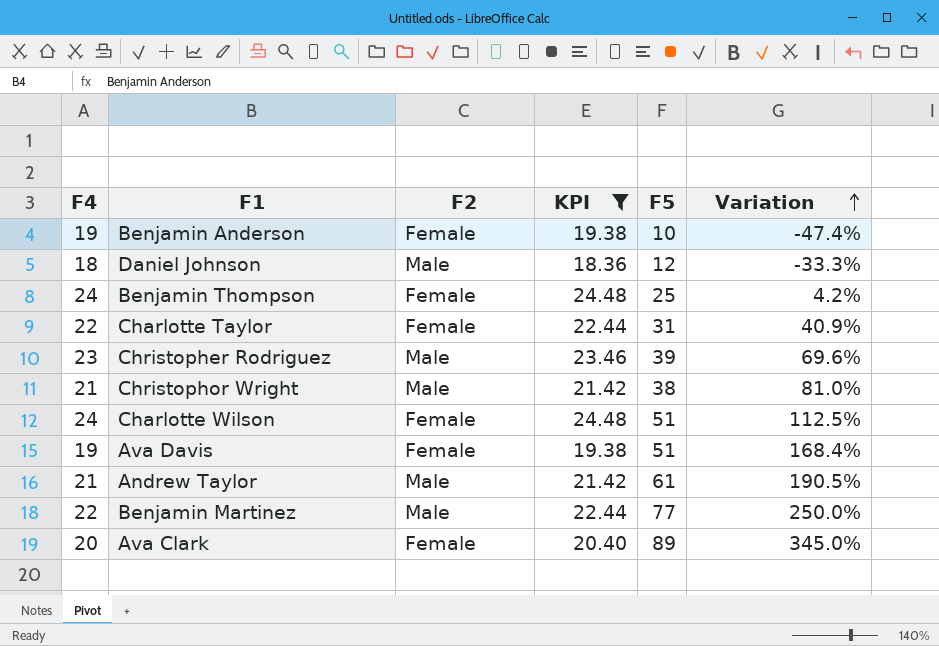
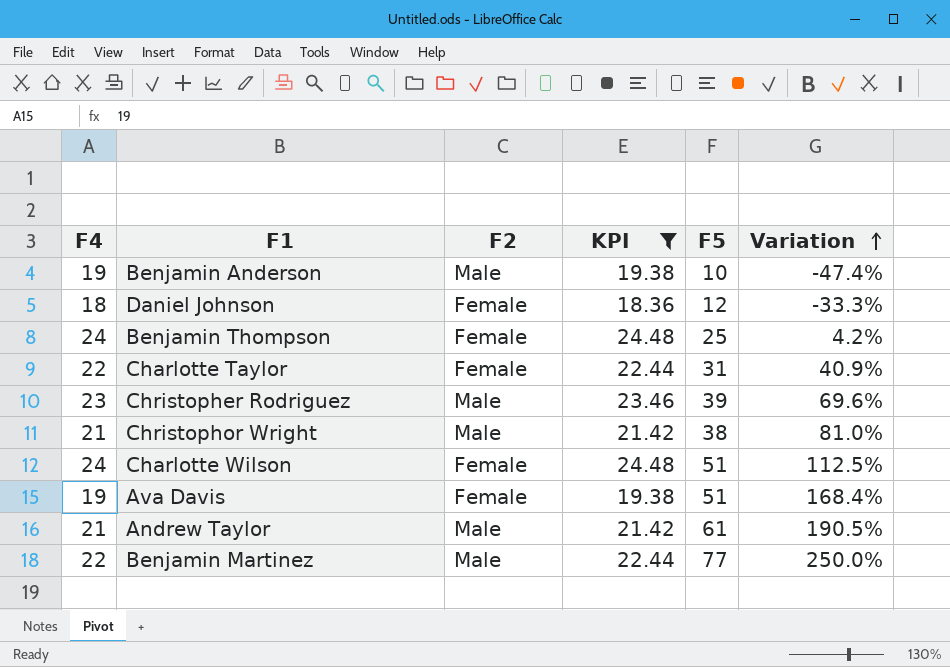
row Ava Clark: 20 | Female | 20.40 | 89 | 345.0% -> none
Benjamin Anderson | F2: Female -> Male
Daniel Johnson | F2: Male -> Female

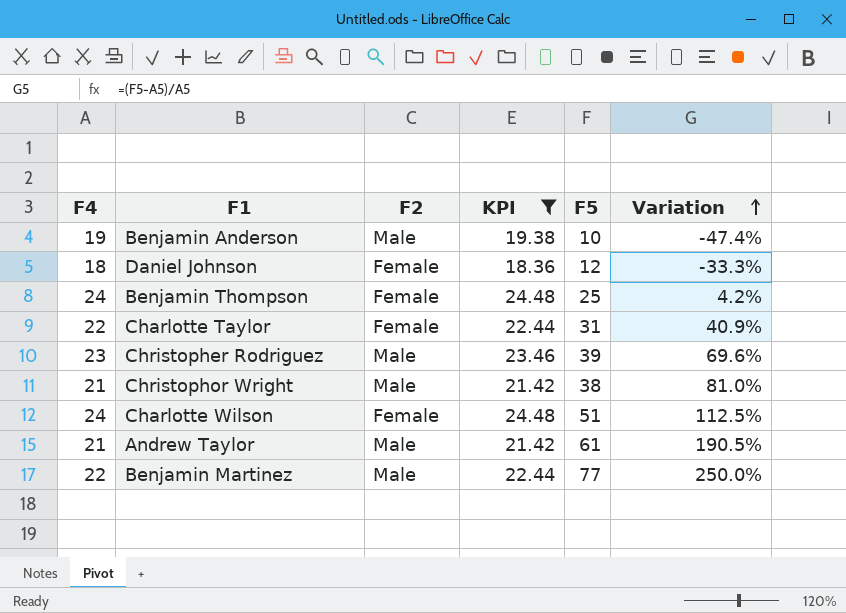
row Ava Davis: 19 | Female | 19.38 | 51 | 168.4% -> none

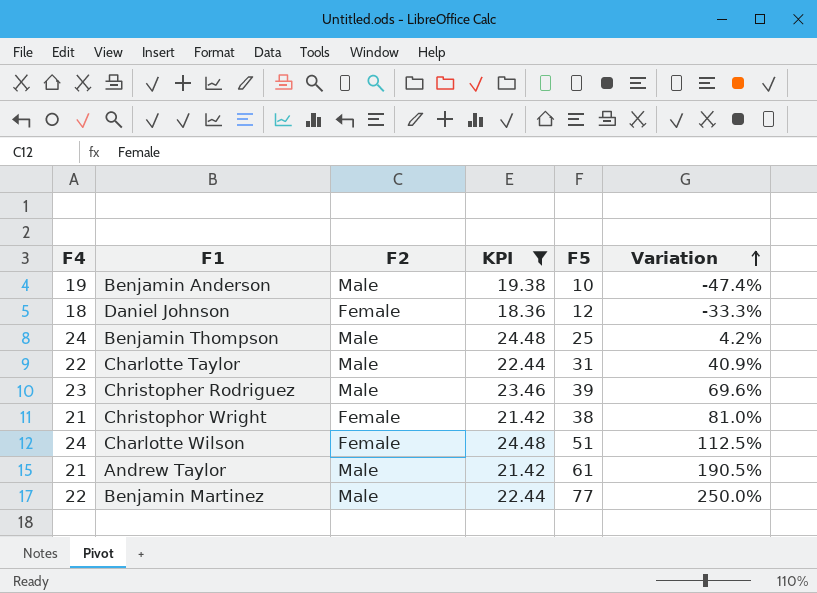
Benjamin Thompson | F2: Female -> Male
Charlotte Taylor | F2: Female -> Male
Christophor Wright | F2: Male -> Female

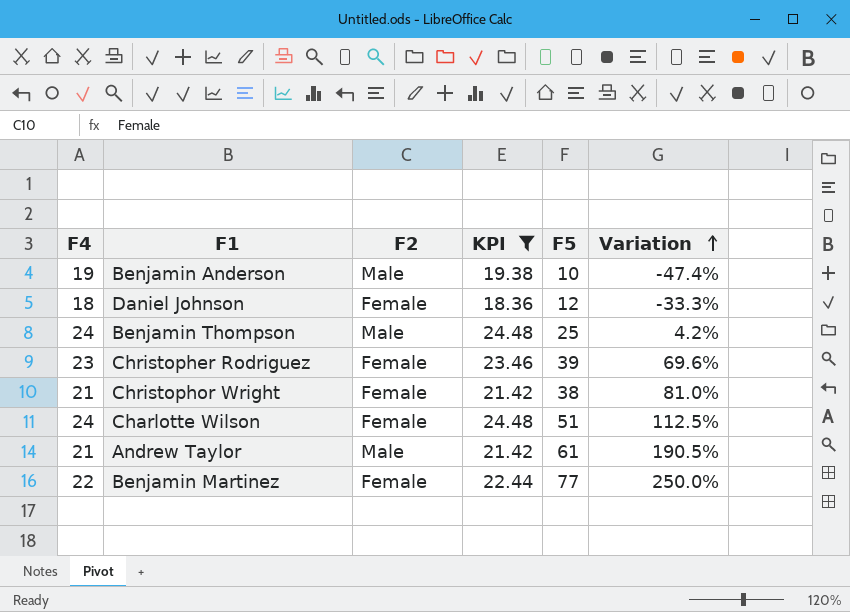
row Charlotte Taylor: 22 | Male | 22.44 | 31 | 40.9% -> none
Christopher Rodriguez | F2: Male -> Female
Benjamin Martinez | F2: Male -> Female

